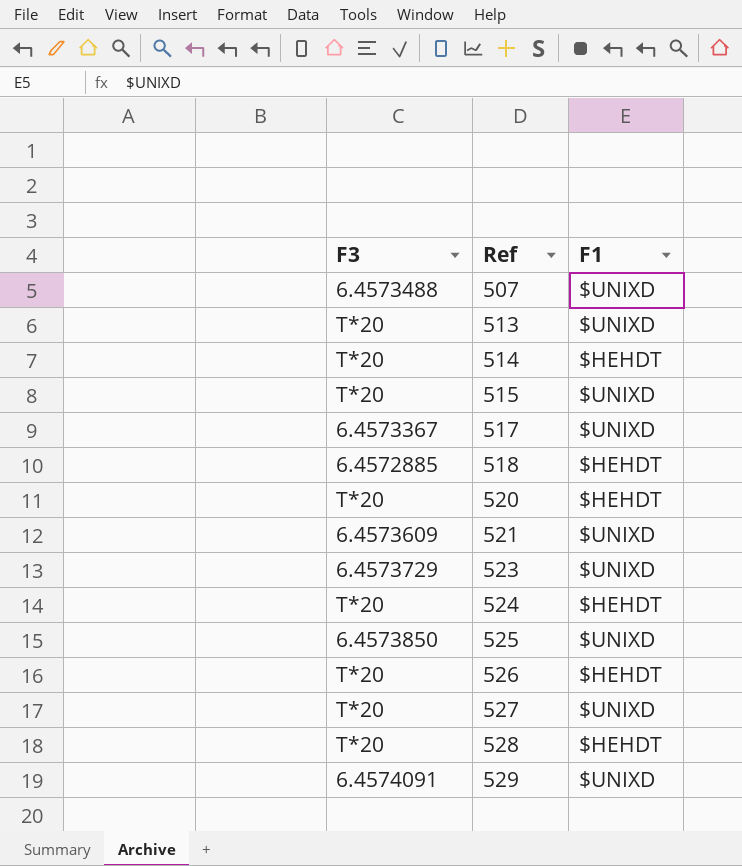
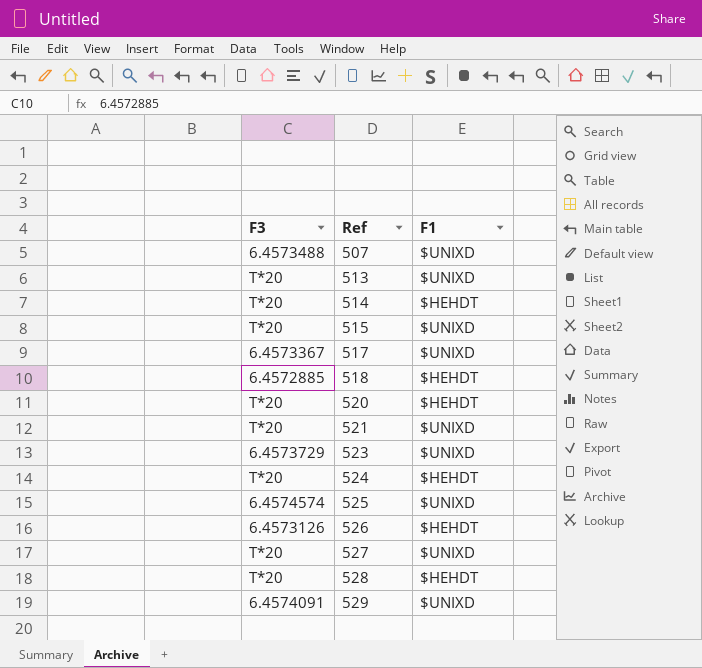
521 | F3: 6.4573609 -> T*20
525 | F3: 6.4573850 -> 6.4574574
526 | F3: T*20 -> 6.4573126

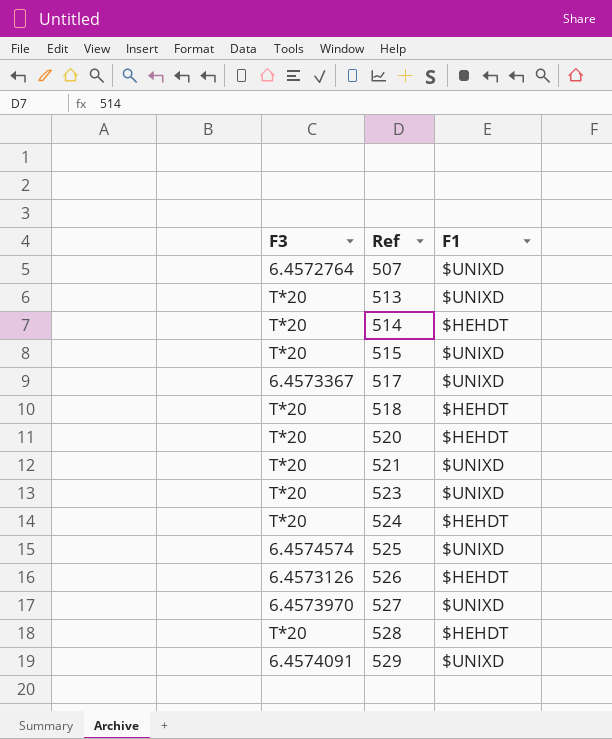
507 | F3: 6.4573488 -> 6.4572764
518 | F3: 6.4572885 -> T*20
523 | F3: 6.4573729 -> T*20
527 | F3: T*20 -> 6.4573970

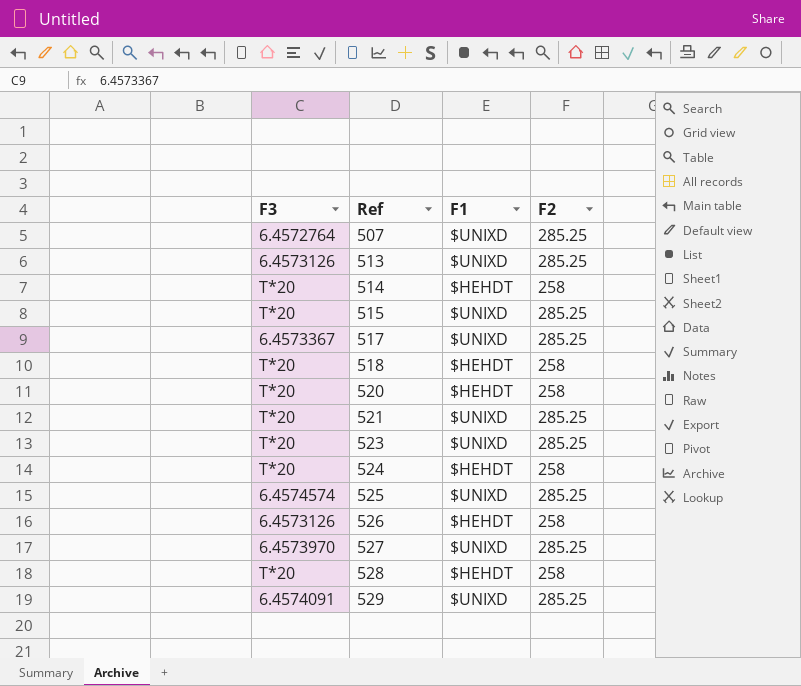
column F2 | position: none -> 4
513 | F3: T*20 -> 6.4573126

